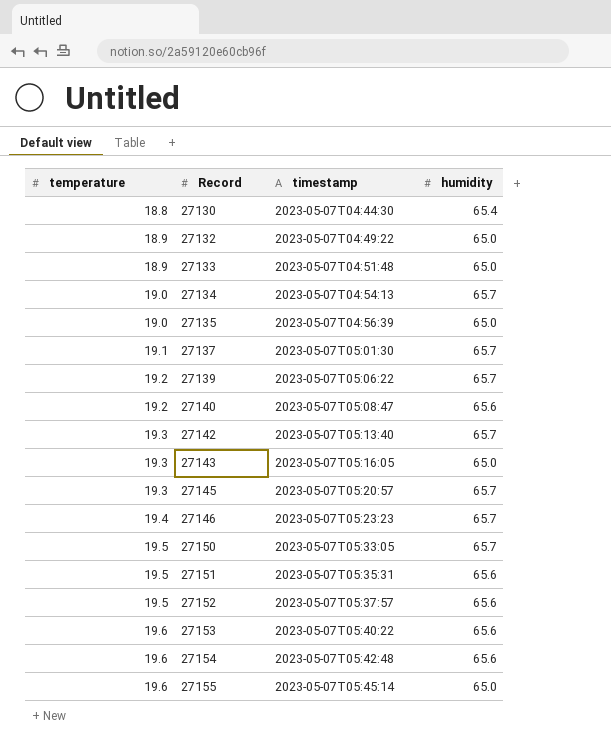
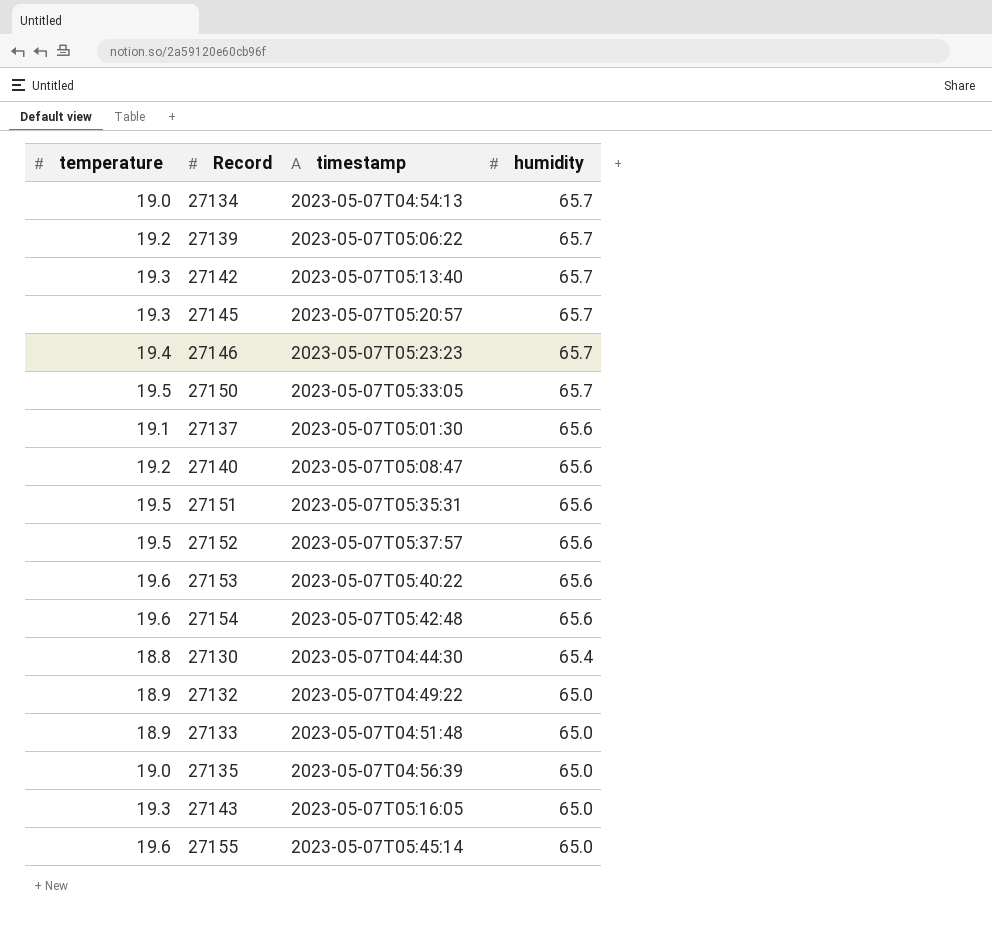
row order: temperature ascending -> humidity descending
27137 | humidity: 65.7 -> 65.6

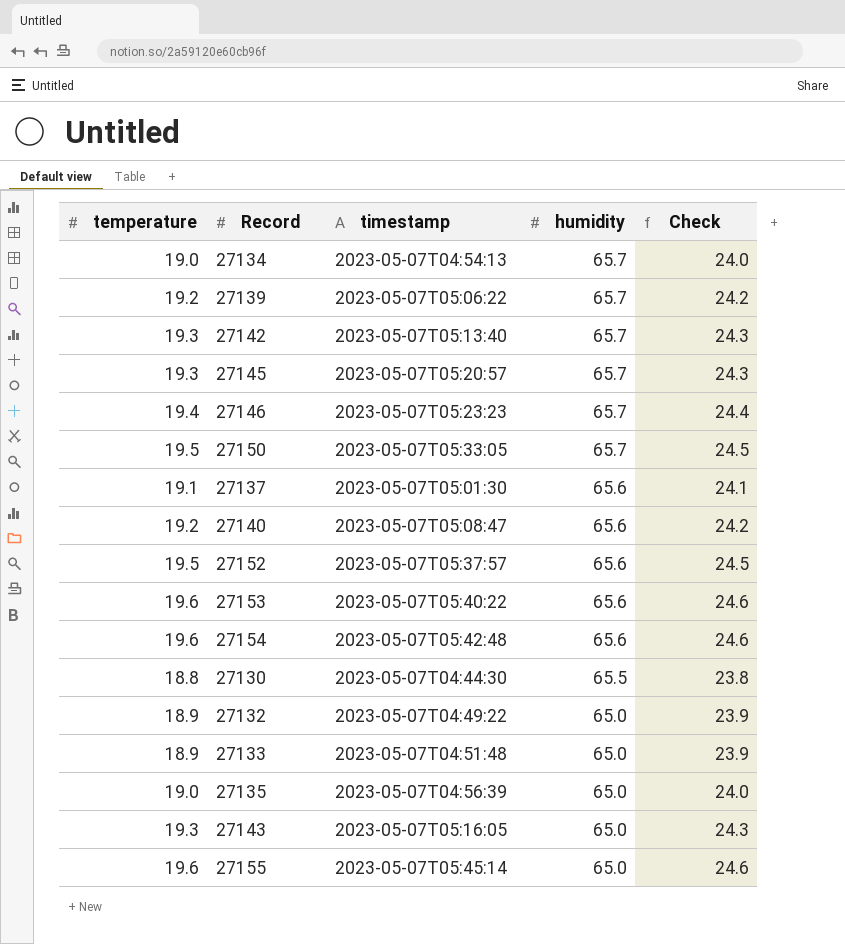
column Check | formula: none -> [temperature] + 5
row 27151: 19.5 | 2023-05-07T05:35:31 | 65.6 -> none
27130 | humidity: 65.4 -> 65.5

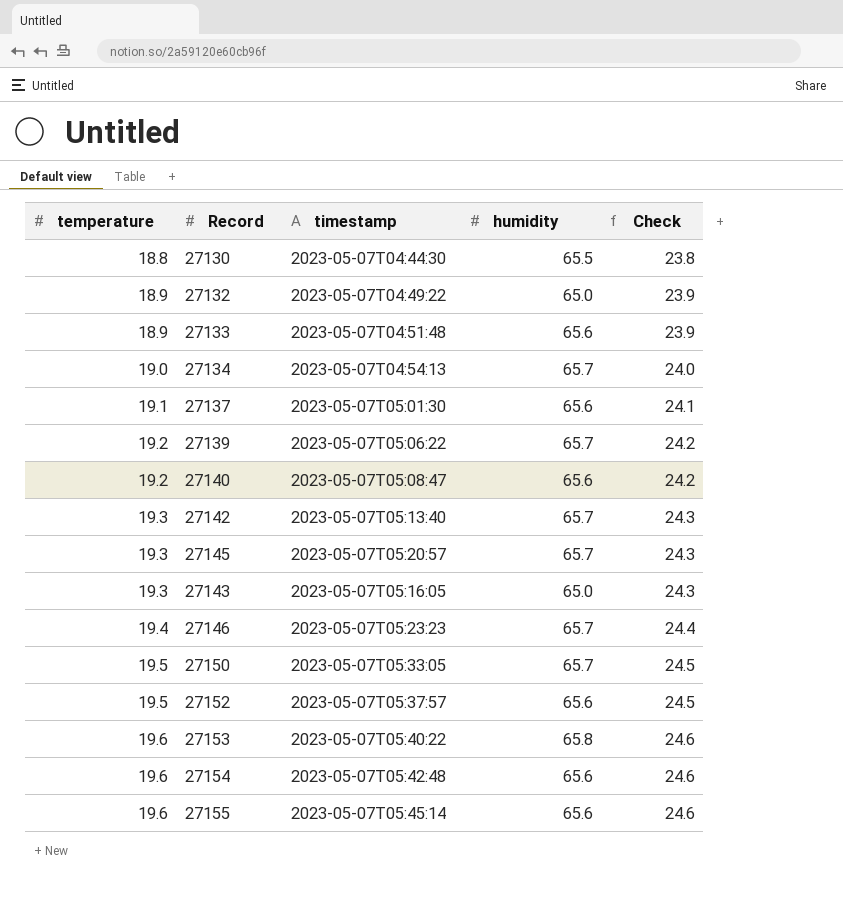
row order: humidity descending -> temperature ascending
row 27135: 19.0 | 2023-05-07T04:56:39 | 65.0 | 24.0 -> none
27133 | humidity: 65.0 -> 65.6
27153 | humidity: 65.6 -> 65.8
27155 | humidity: 65.0 -> 65.6

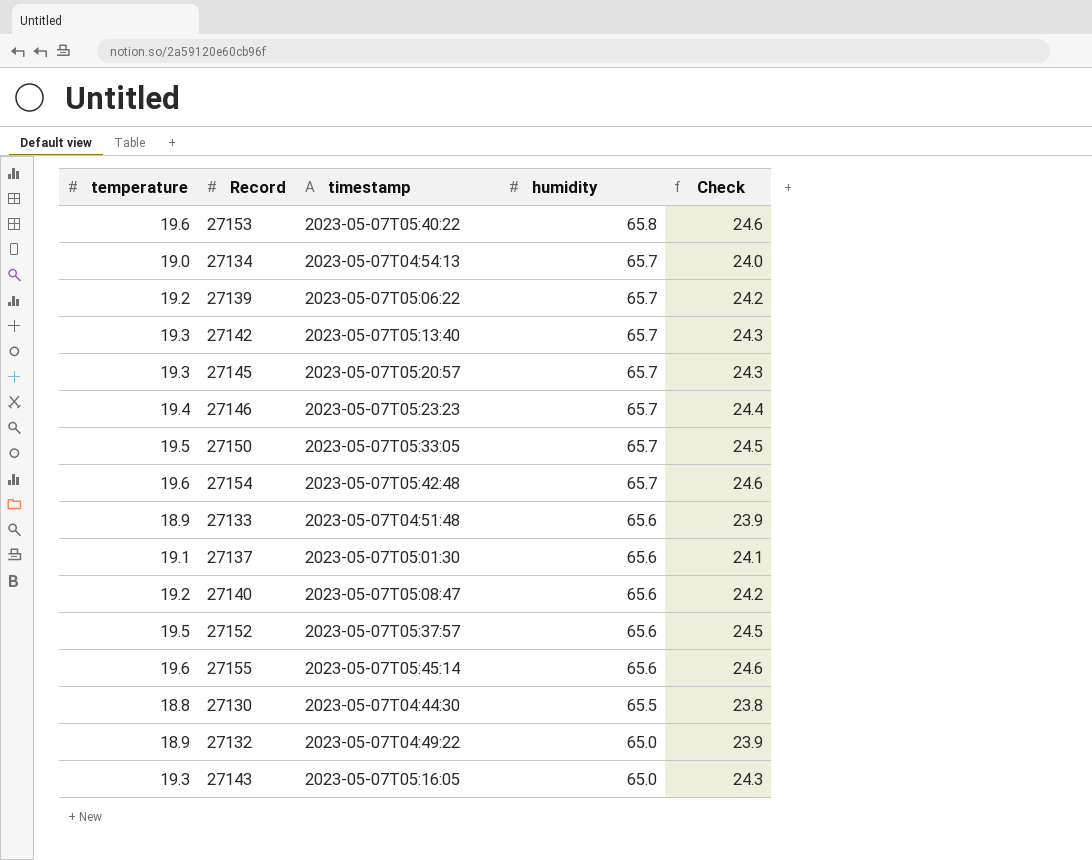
row order: temperature ascending -> humidity descending
27154 | humidity: 65.6 -> 65.7

